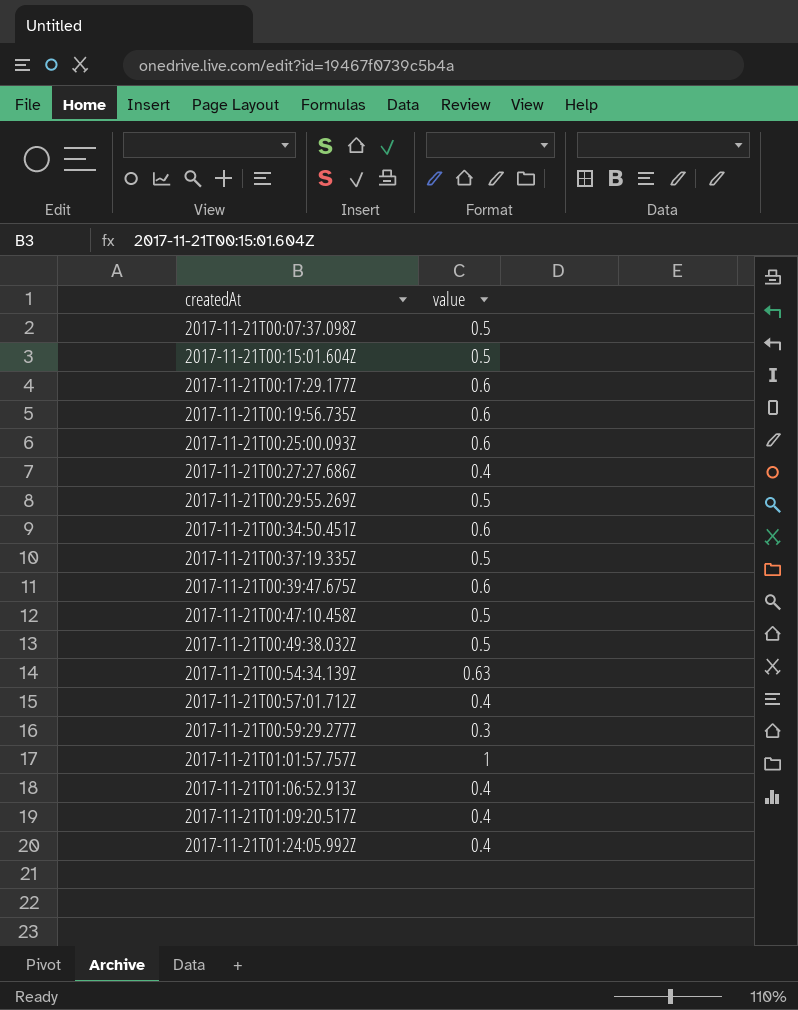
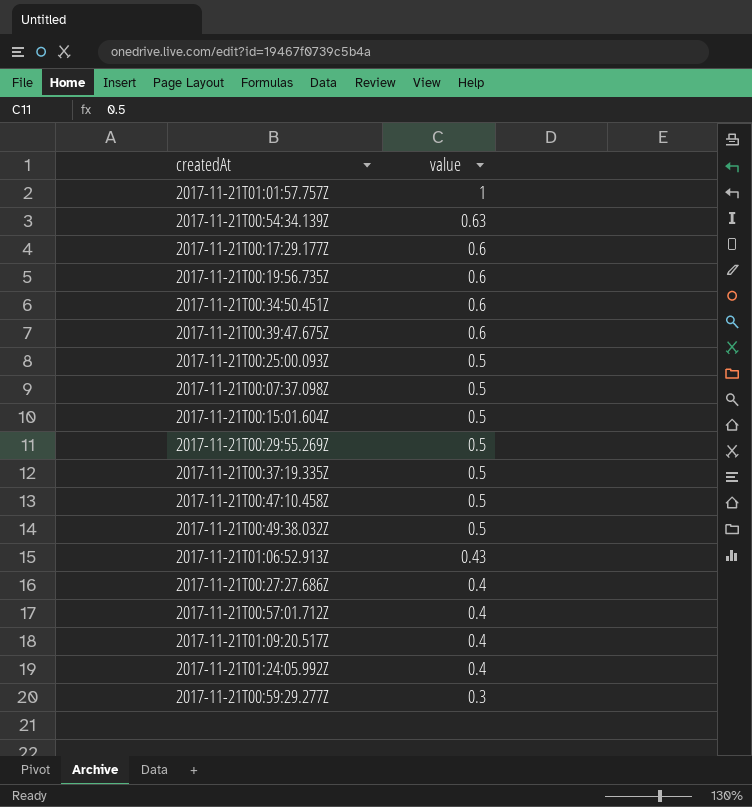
row order: createdAt ascending -> value descending
2017-11-21T00:25:00.093Z | value: 0.6 -> 0.5
2017-11-21T01:06:52.913Z | value: 0.4 -> 0.43

